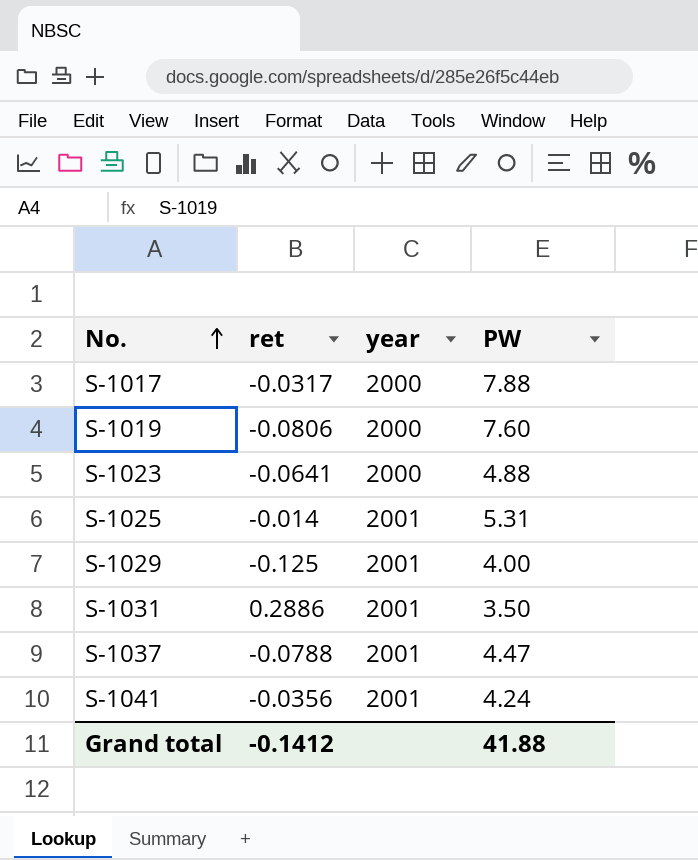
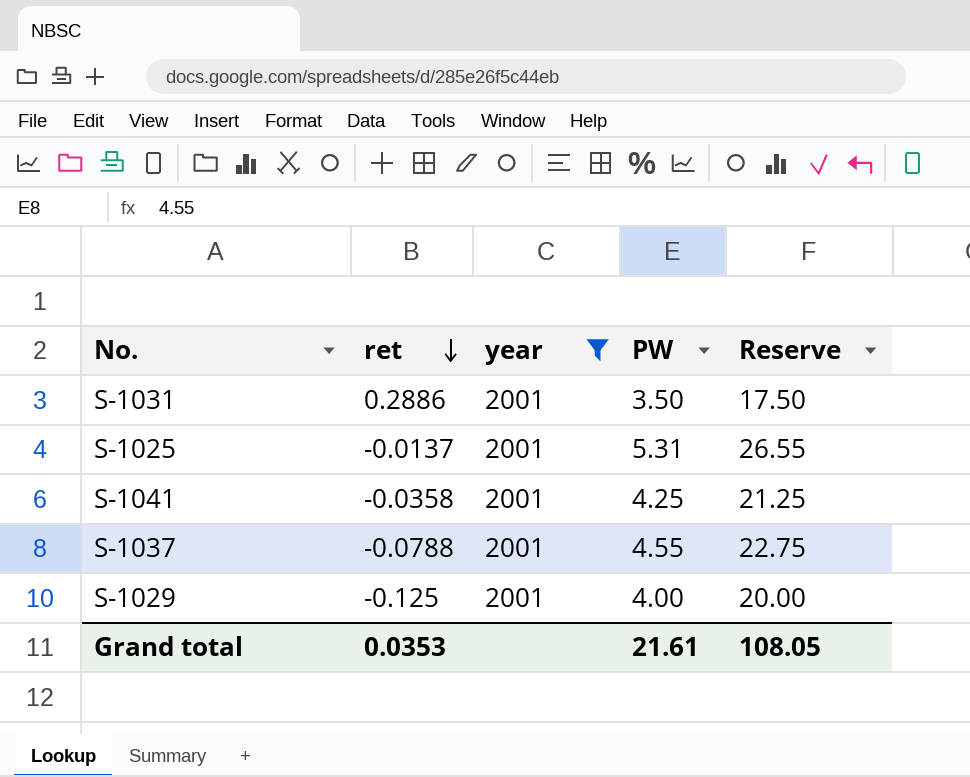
filter: none -> year = 2001
row order: No. ascending -> ret descending
column Reserve | formula: none -> [PW] * 5
S-1025 | ret: -0.014 -> -0.0137
S-1041 | ret: -0.0356 -> -0.0358
S-1041 | PW: 4.24 -> 4.25
S-1037 | PW: 4.47 -> 4.55
Grand total | ret: -0.1412 -> 0.0353
Grand total | PW: 41.88 -> 21.61

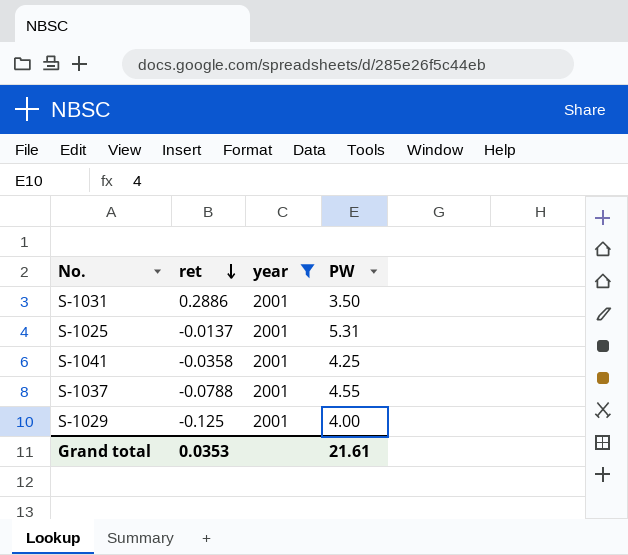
column Reserve | formula: [PW] * 5 -> none

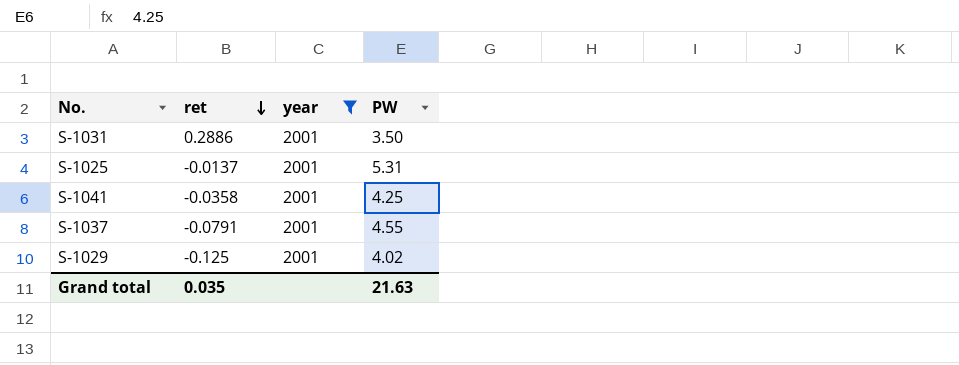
S-1037 | ret: -0.0788 -> -0.0791
S-1029 | PW: 4.00 -> 4.02
Grand total | ret: 0.0353 -> 0.035
Grand total | PW: 21.61 -> 21.63

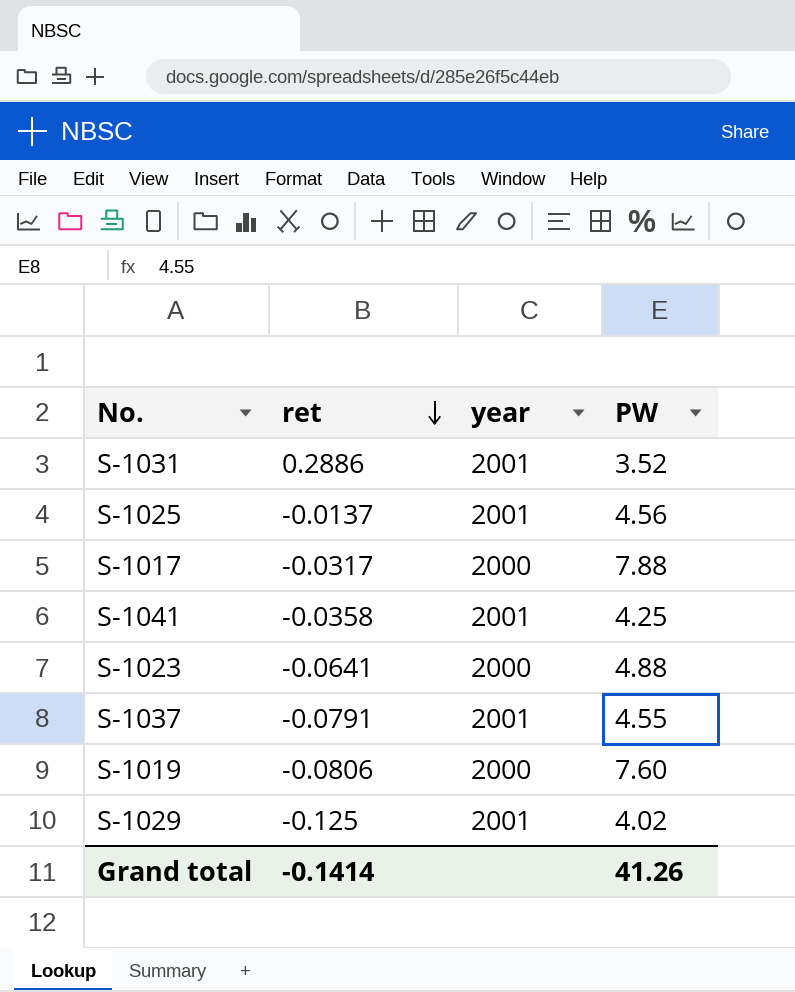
filter: year = 2001 -> none
S-1031 | PW: 3.50 -> 3.52
S-1025 | PW: 5.31 -> 4.56
Grand total | ret: 0.035 -> -0.1414
Grand total | PW: 21.63 -> 41.26

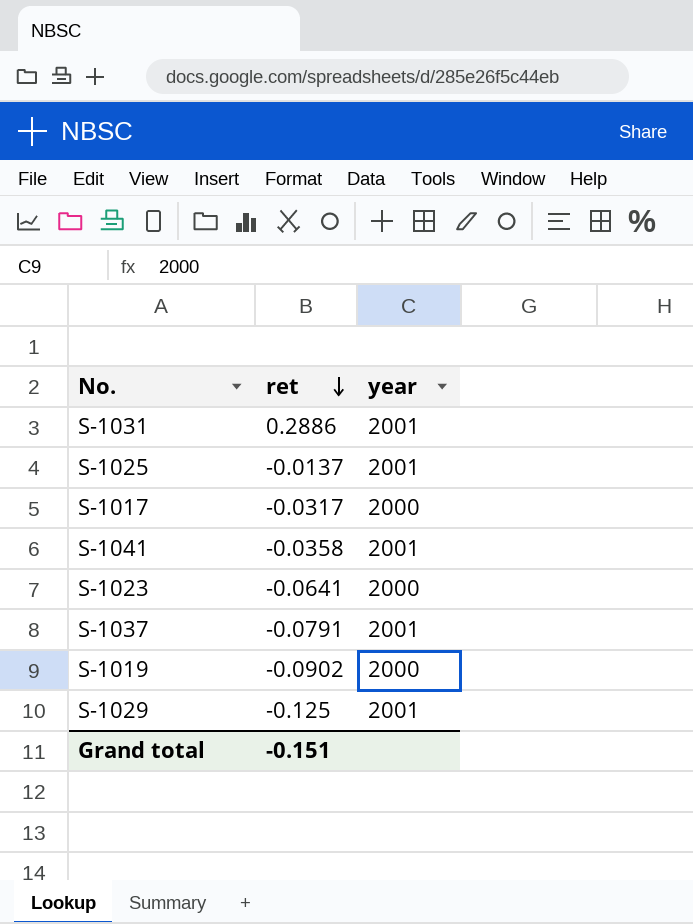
column PW | position: 4 -> none
S-1019 | ret: -0.0806 -> -0.0902
Grand total | ret: -0.1414 -> -0.151

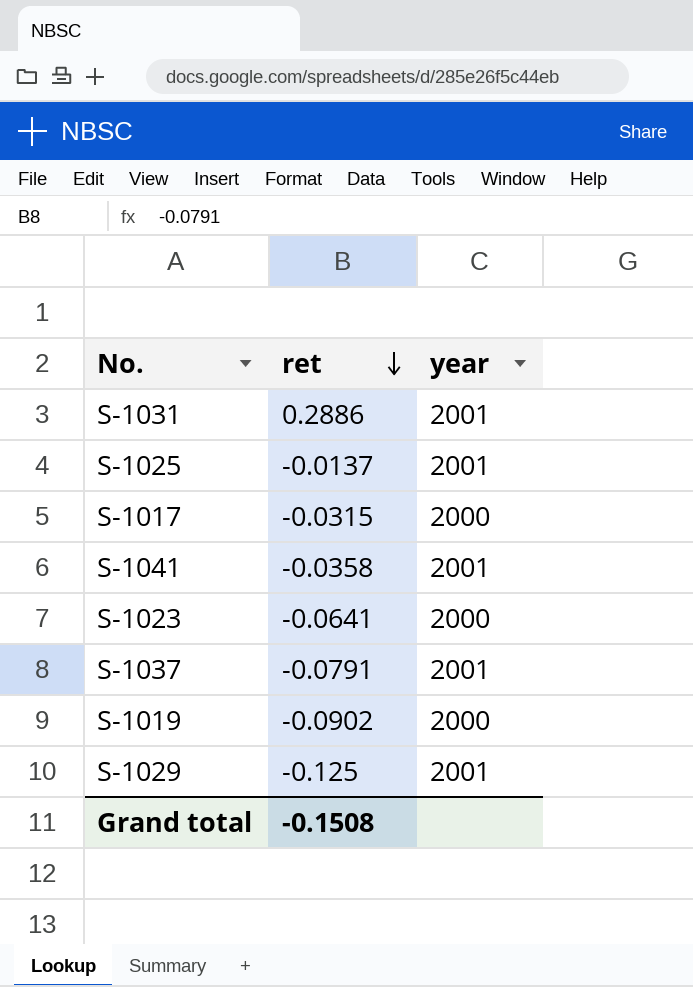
S-1017 | ret: -0.0317 -> -0.0315
Grand total | ret: -0.151 -> -0.1508

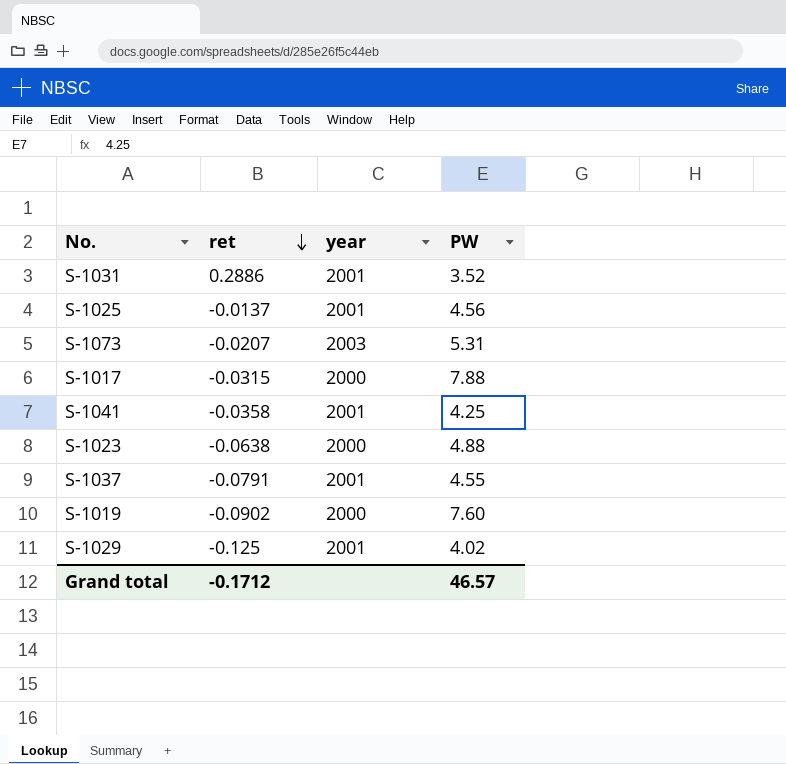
column PW | position: none -> 4
row S-1073: none -> -0.0207 | 2003 | 5.31
S-1023 | ret: -0.0641 -> -0.0638
Grand total | ret: -0.1508 -> -0.1712

